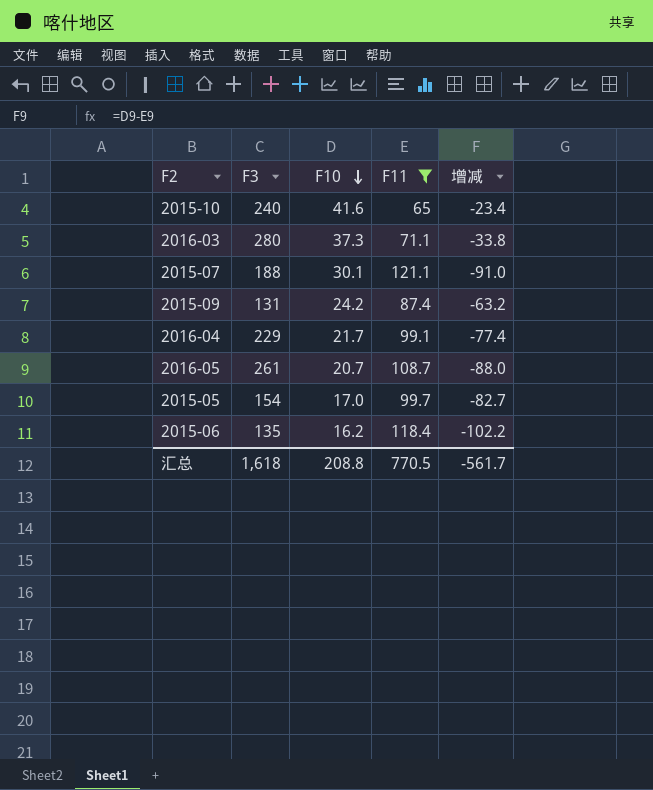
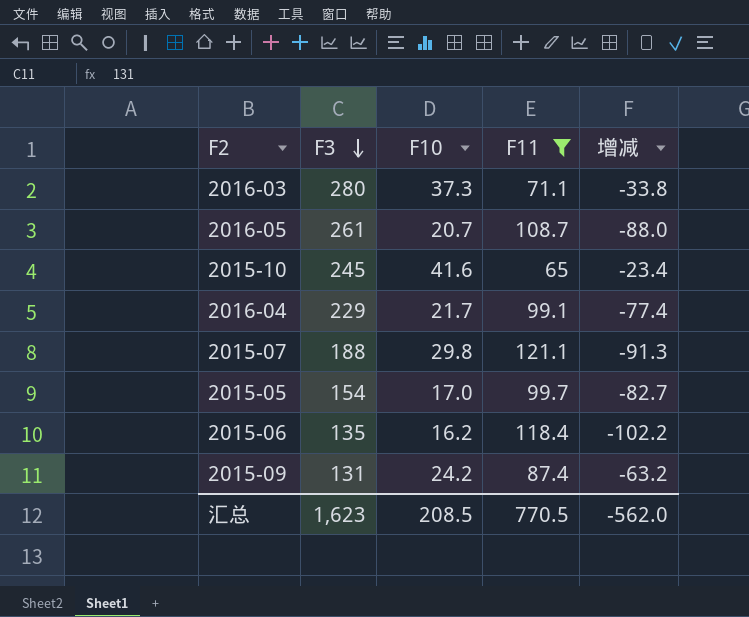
row order: F10 descending -> F3 descending
2015-10 | F3: 240 -> 245
2015-07 | F10: 30.1 -> 29.8
2015-07 | 增减: -91.0 -> -91.3
汇总 | F3: 1,618 -> 1,623
汇总 | F10: 208.8 -> 208.5
汇总 | 增减: -561.7 -> -562.0

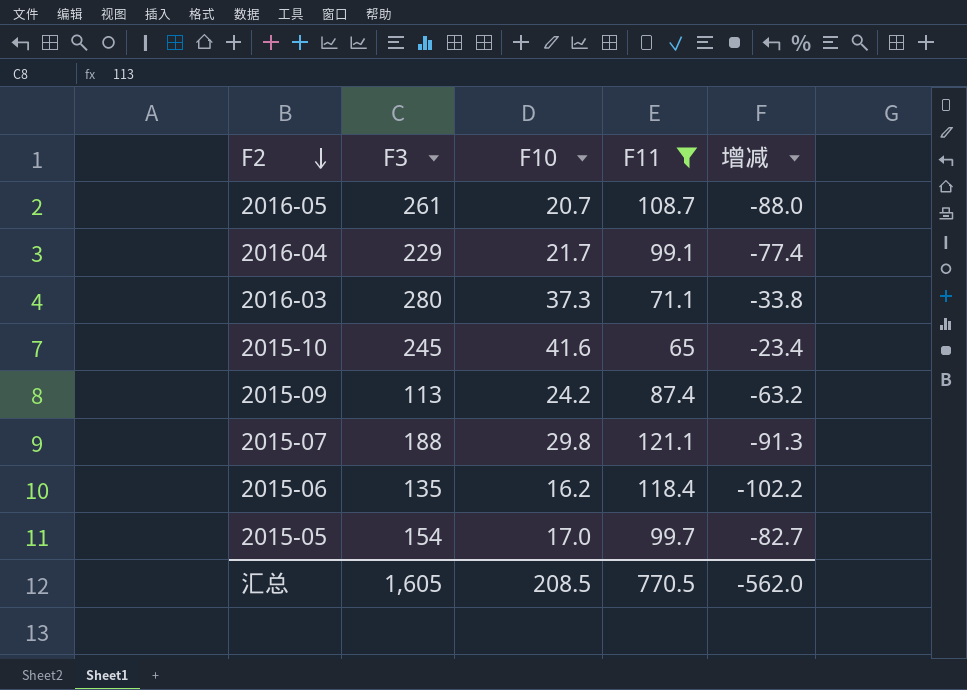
row order: F3 descending -> F2 descending
2015-09 | F3: 131 -> 113
汇总 | F3: 1,623 -> 1,605

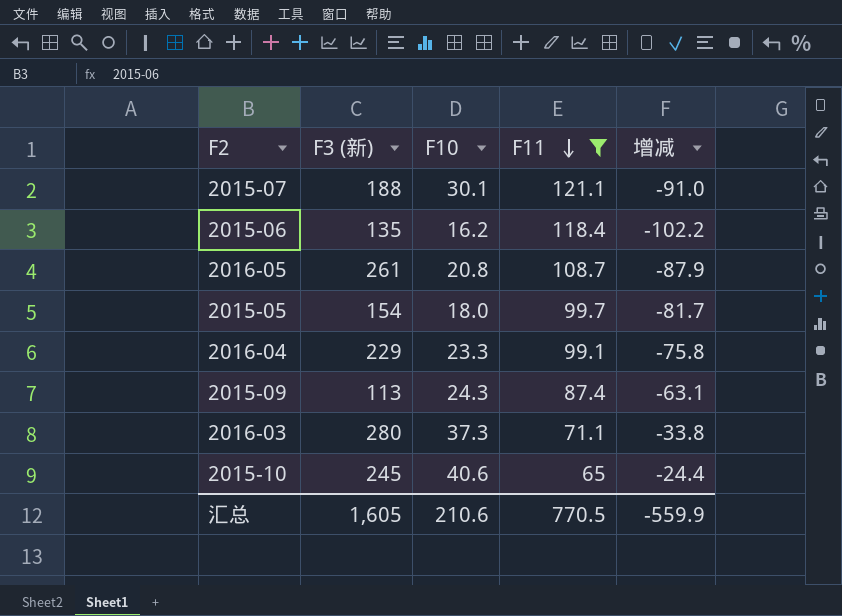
row order: F2 descending -> F11 descending
column name: F3 -> F3 (新)
2015-07 | F10: 29.8 -> 30.1
2015-07 | 增减: -91.3 -> -91.0
2016-05 | F10: 20.7 -> 20.8
2016-05 | 增减: -88.0 -> -87.9
2015-05 | F10: 17.0 -> 18.0
2015-05 | 增减: -82.7 -> -81.7
2016-04 | F10: 21.7 -> 23.3
2016-04 | 增减: -77.4 -> -75.8
2015-09 | F10: 24.2 -> 24.3
2015-09 | 增减: -63.2 -> -63.1
2015-10 | F10: 41.6 -> 40.6
2015-10 | 增减: -23.4 -> -24.4
汇总 | F10: 208.5 -> 210.6
汇总 | 增减: -562.0 -> -559.9

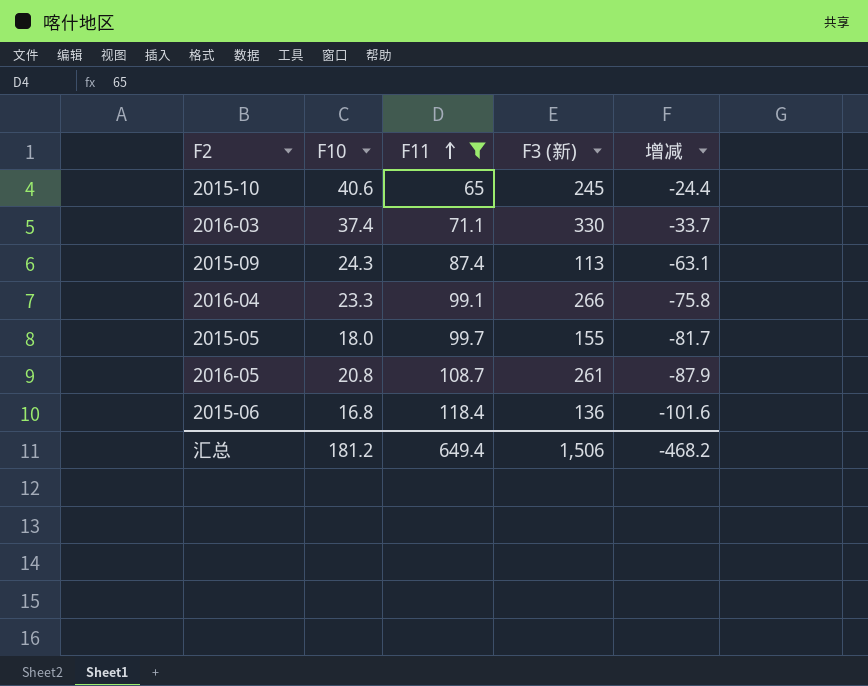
row order: F11 descending -> F11 ascending
column F3 (新) | position: 2 -> 4
row 2015-07: 188 | 30.1 | 121.1 | -91.0 -> none
2016-03 | F10: 37.3 -> 37.4
2016-03 | F3 (新): 280 -> 330
2016-03 | 增减: -33.8 -> -33.7
2016-04 | F3 (新): 229 -> 266
2015-05 | F3 (新): 154 -> 155
2015-06 | F10: 16.2 -> 16.8
2015-06 | F3 (新): 135 -> 136
2015-06 | 增减: -102.2 -> -101.6
汇总 | F10: 210.6 -> 181.2
汇总 | F11: 770.5 -> 649.4
汇总 | F3 (新): 1,605 -> 1,506
汇总 | 增减: -559.9 -> -468.2

